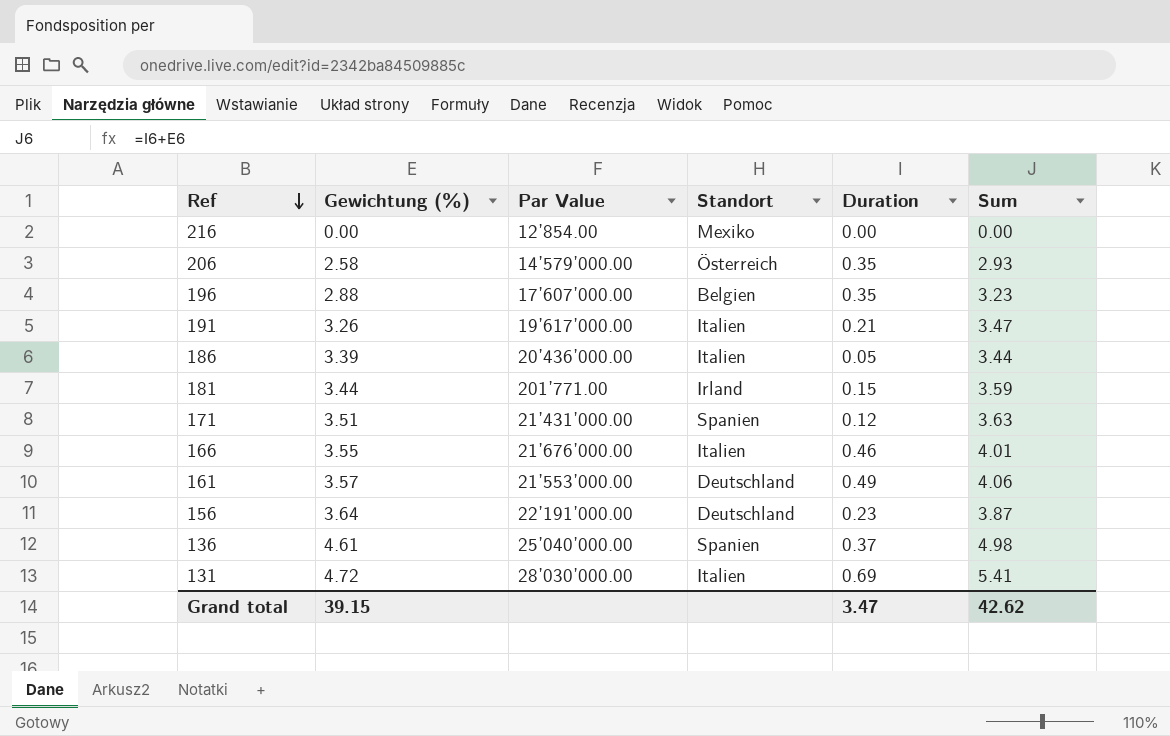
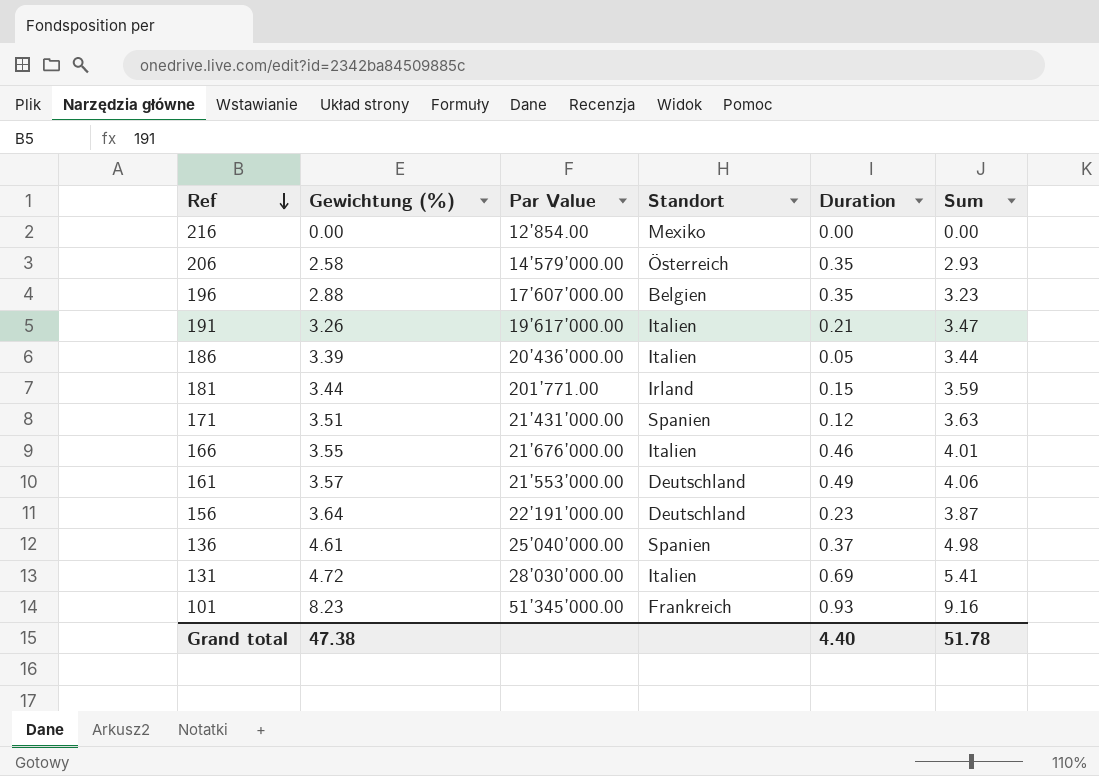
row 101: none -> 8.23 | 51’345’000.00 | Frankreich | 0.93 | 9.16
Grand total | Gewichtung (%): 39.15 -> 47.38
Grand total | Duration: 3.47 -> 4.40
Grand total | Sum: 42.62 -> 51.78

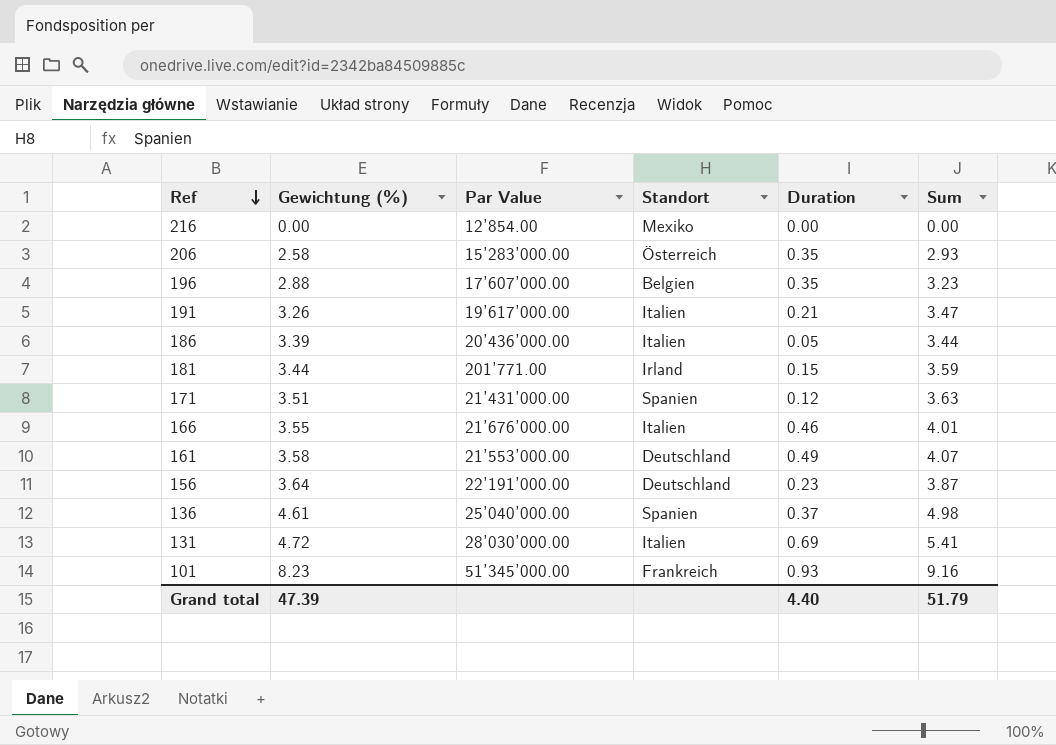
206 | Par Value: 14’579’000.00 -> 15’283’000.00
161 | Gewichtung (%): 3.57 -> 3.58
161 | Sum: 4.06 -> 4.07
Grand total | Gewichtung (%): 47.38 -> 47.39
Grand total | Sum: 51.78 -> 51.79

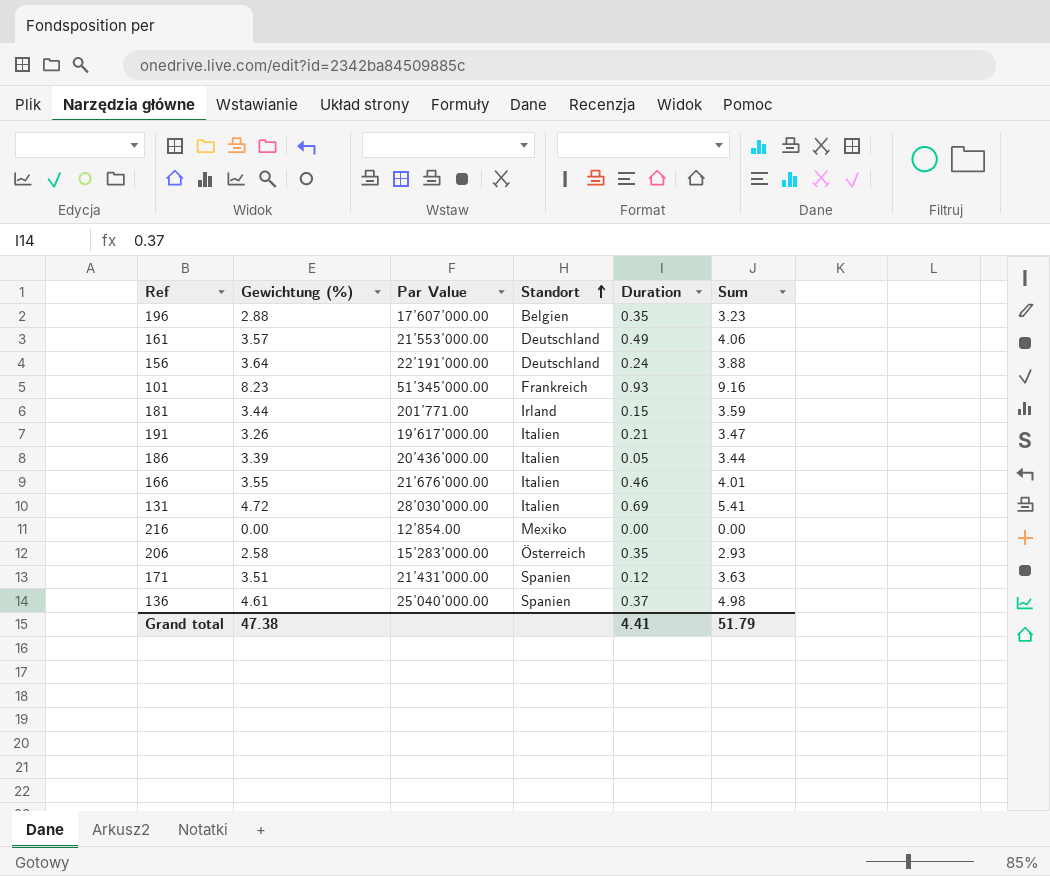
row order: Ref descending -> Standort ascending
161 | Gewichtung (%): 3.58 -> 3.57
161 | Sum: 4.07 -> 4.06
156 | Duration: 0.23 -> 0.24
156 | Sum: 3.87 -> 3.88
Grand total | Gewichtung (%): 47.39 -> 47.38
Grand total | Duration: 4.40 -> 4.41

